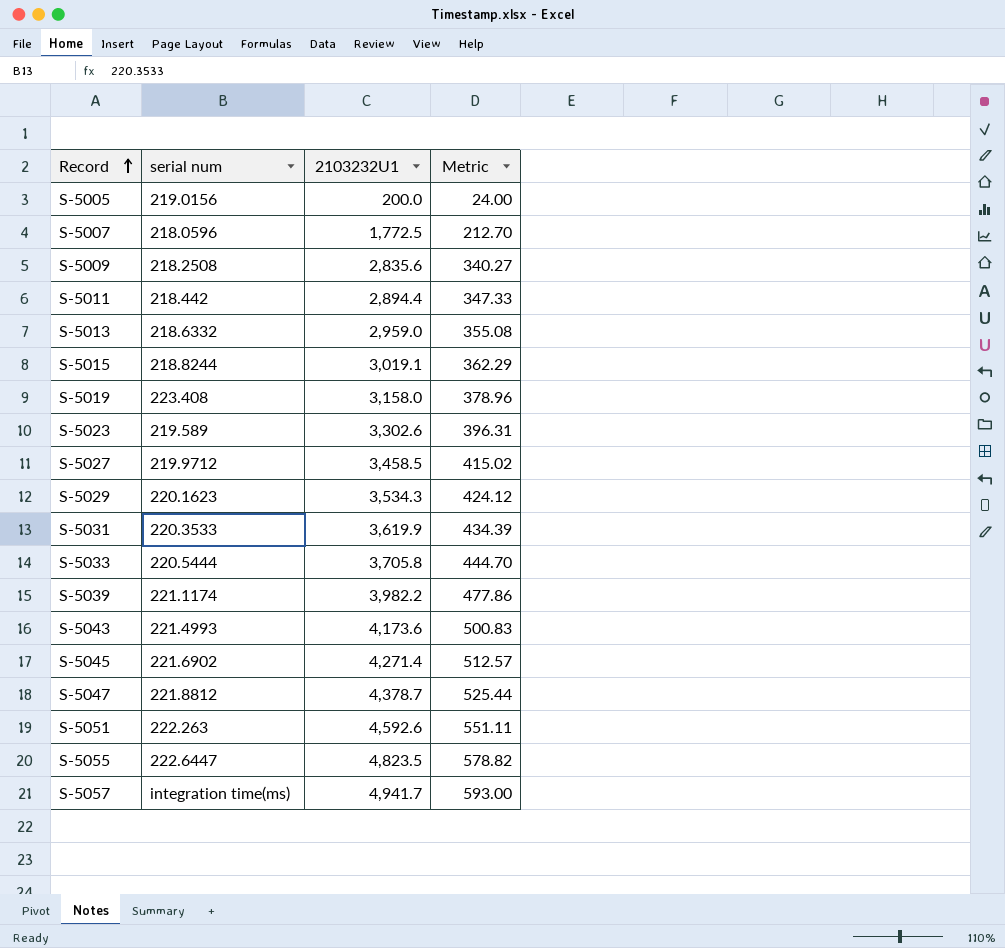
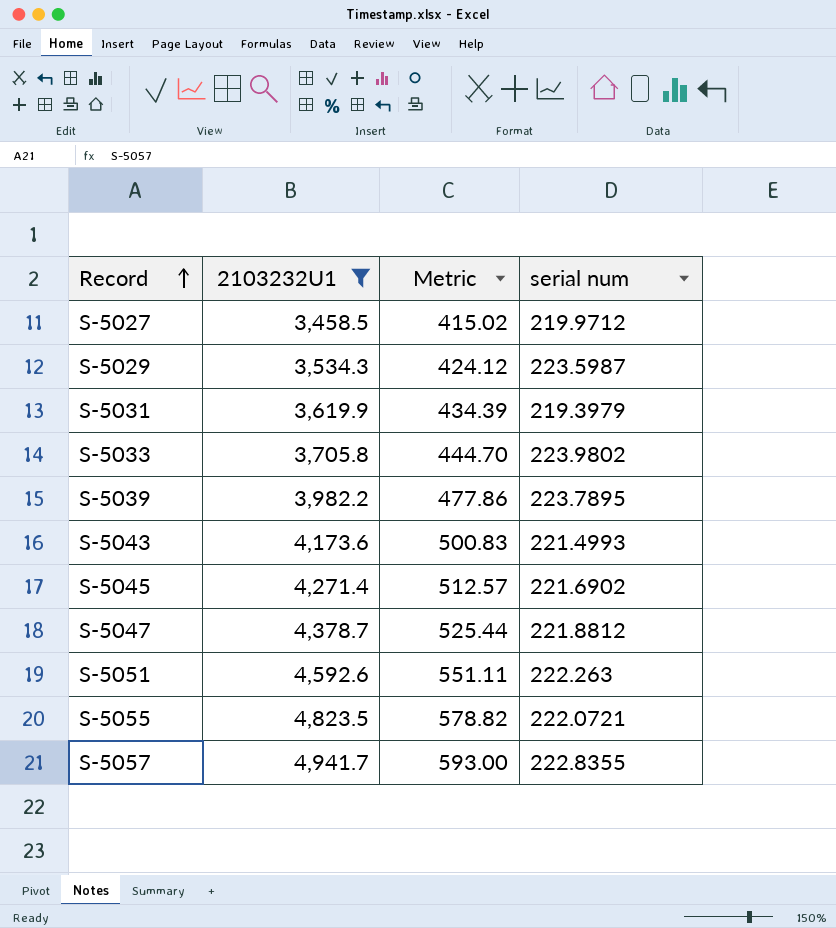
filter: none -> 2103232U1 >= 3,458.5
column serial num | position: 2 -> 4
S-5029 | serial num: 220.1623 -> 223.5987
S-5031 | serial num: 220.3533 -> 219.3979
S-5033 | serial num: 220.5444 -> 223.9802
S-5039 | serial num: 221.1174 -> 223.7895
S-5055 | serial num: 222.6447 -> 222.0721
S-5057 | serial num: integration time(ms) -> 222.8355

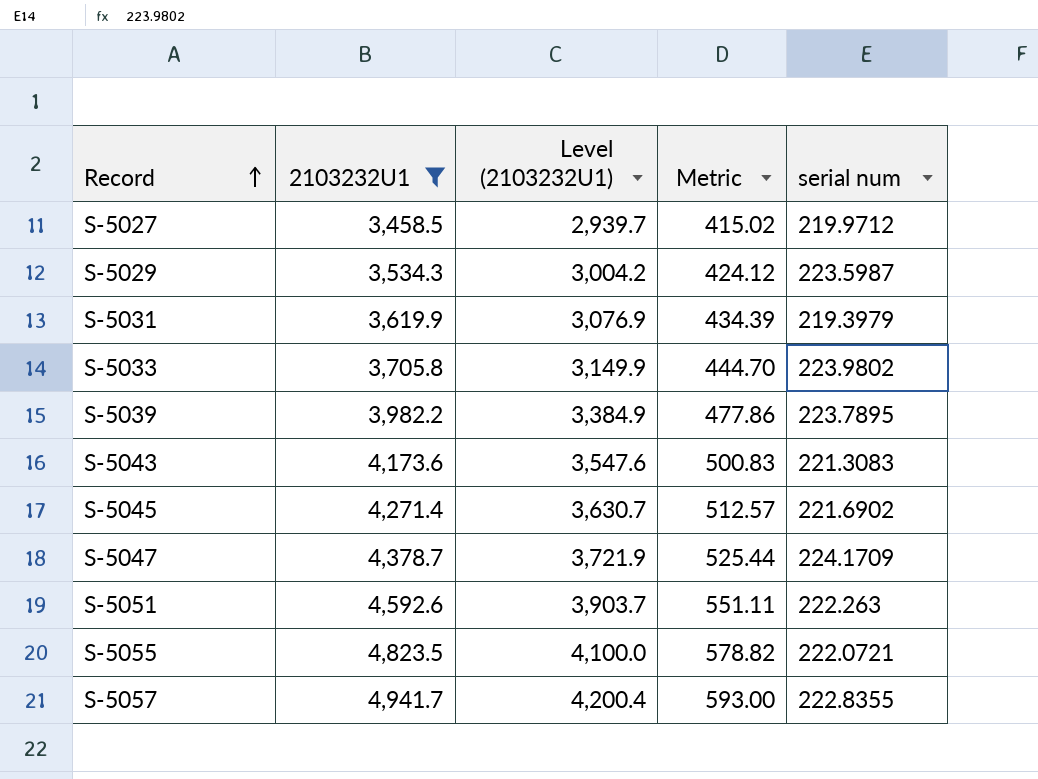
column Level (2103232U1) | formula: none -> [2103232U1] * 0.85
S-5043 | serial num: 221.4993 -> 221.3083
S-5047 | serial num: 221.8812 -> 224.1709

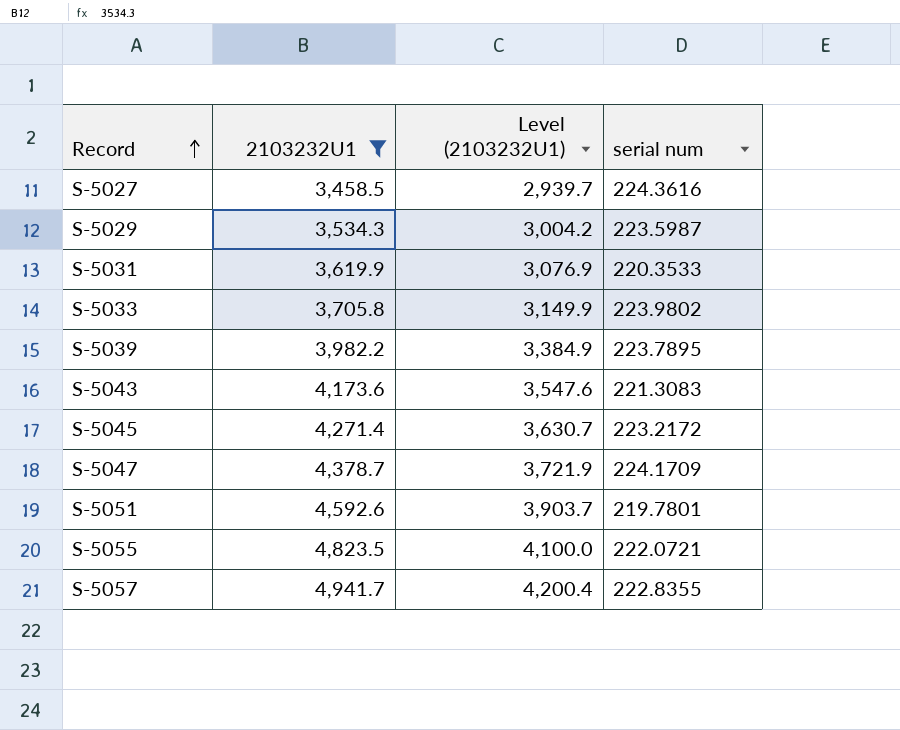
column Metric | formula: [2103232U1] * 0.12 -> none
S-5027 | serial num: 219.9712 -> 224.3616
S-5031 | serial num: 219.3979 -> 220.3533
S-5045 | serial num: 221.6902 -> 223.2172
S-5051 | serial num: 222.263 -> 219.7801

